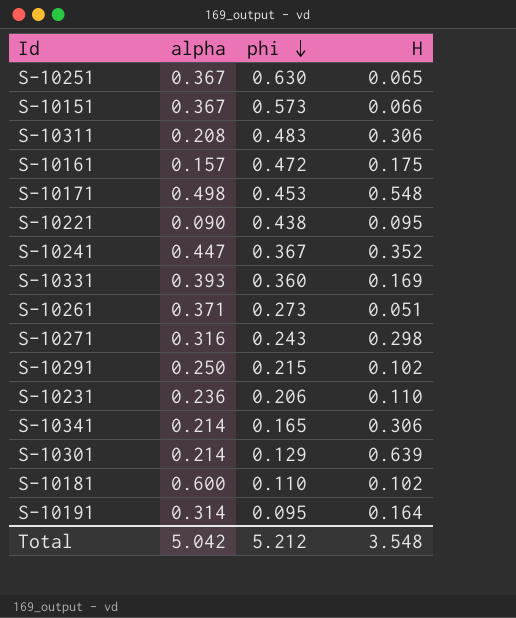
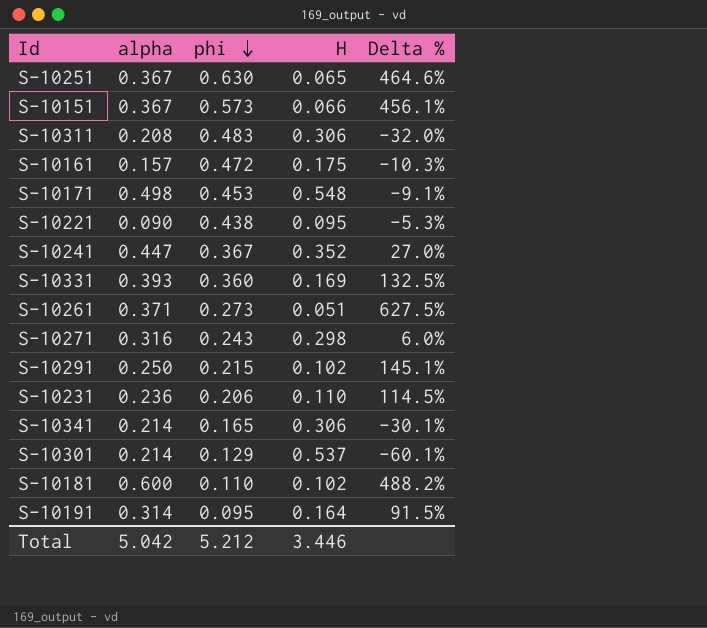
column Delta % | formula: none -> ([alpha] - [H]) / [H]
S-10301 | H: 0.639 -> 0.537
Total | H: 3.548 -> 3.446

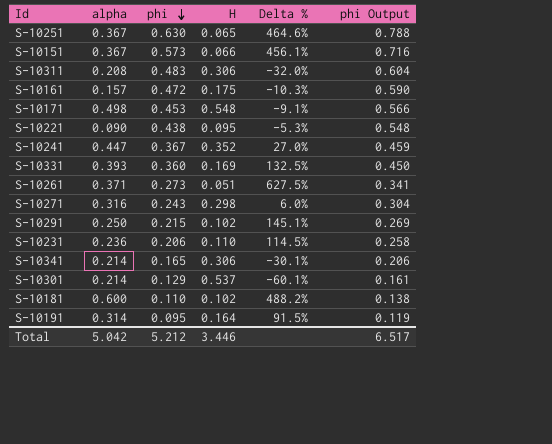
column phi Output | formula: none -> [phi] * 1.25

